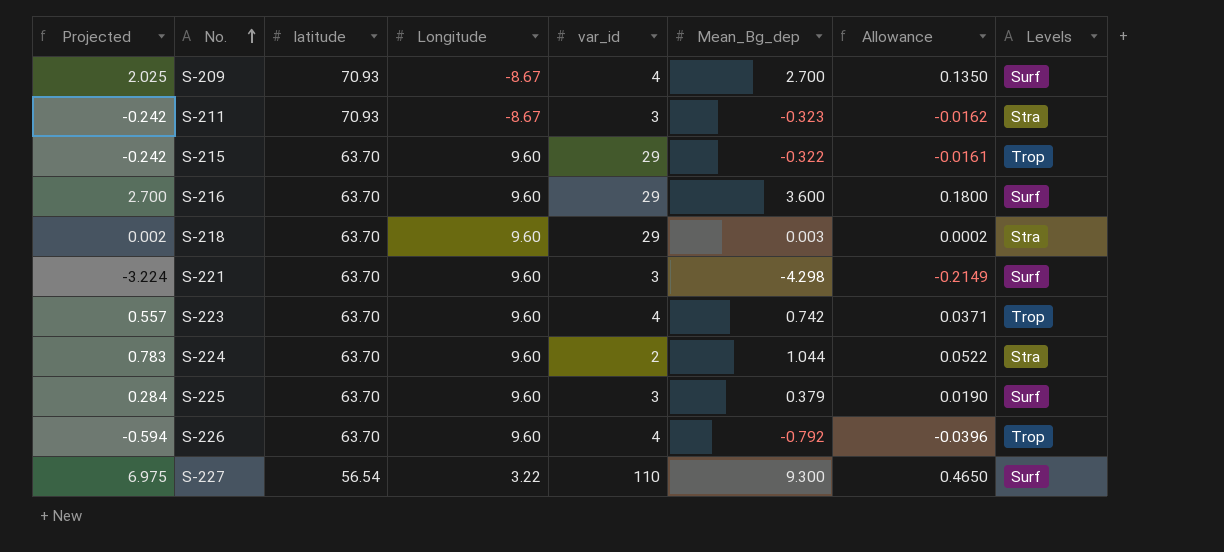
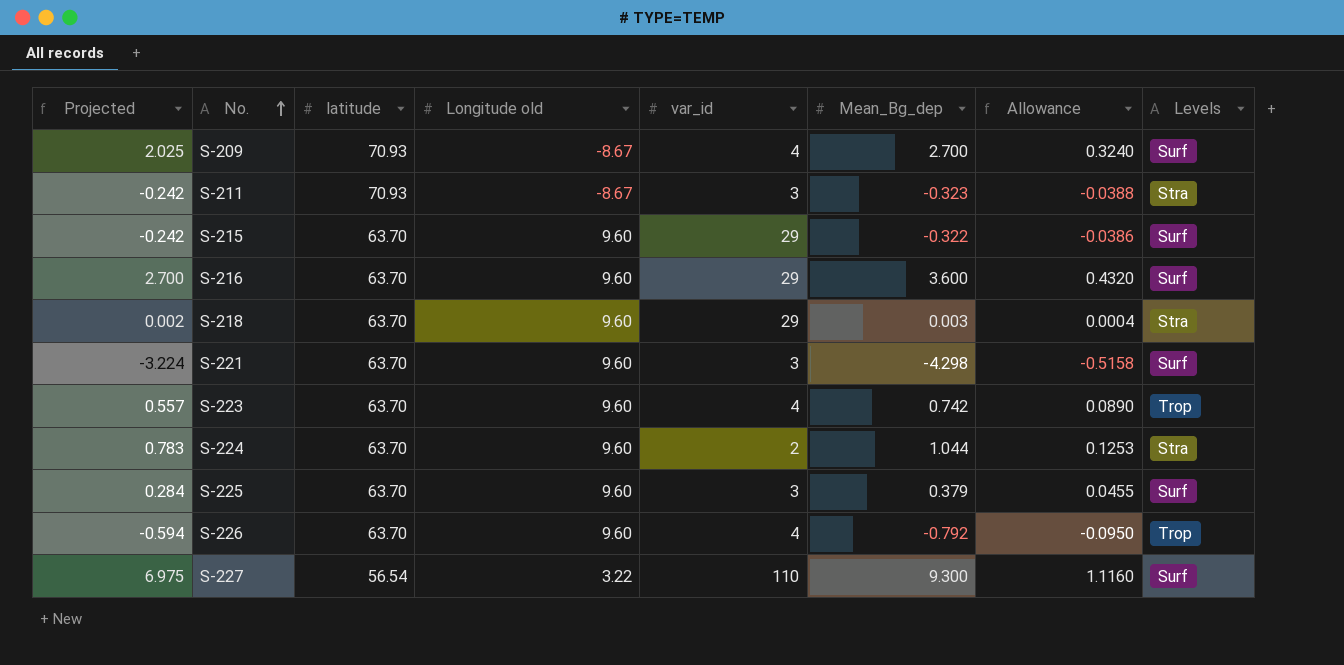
column name: Longitude -> Longitude old
column Allowance | formula: [Mean_Bg_dep] * 0.05 -> [Mean_Bg_dep] * 0.12
S-215 | Levels: Trop -> Surf

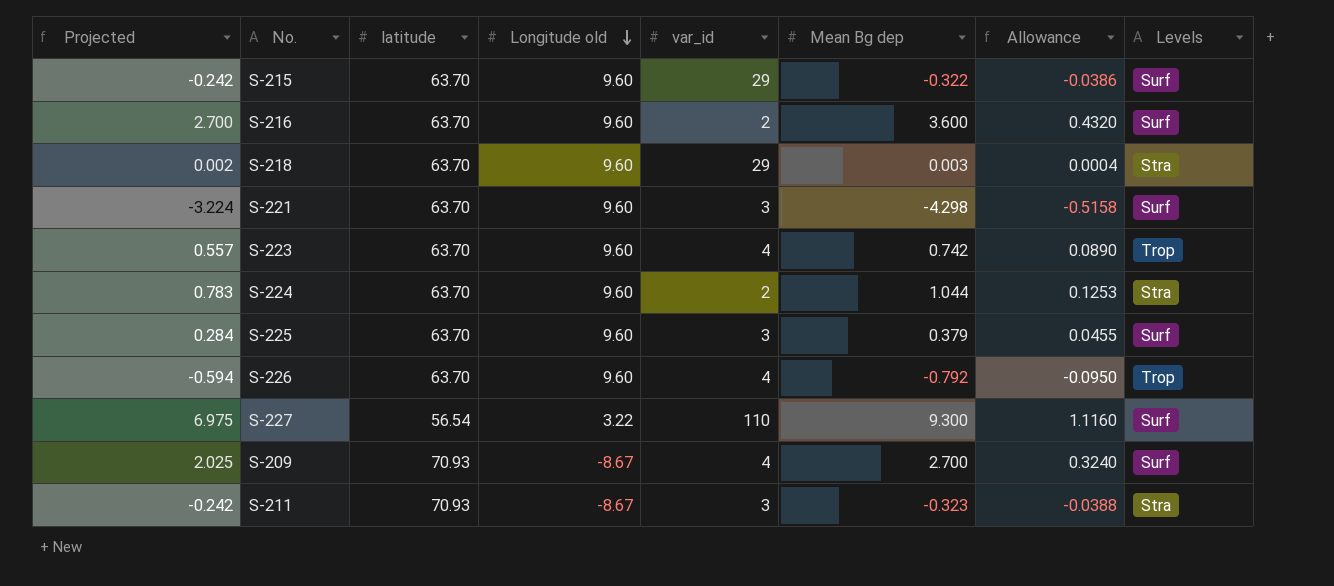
row order: No. ascending -> Longitude old descending
column name: Mean_Bg_dep -> Mean Bg dep
S-216 | var_id: 29 -> 2

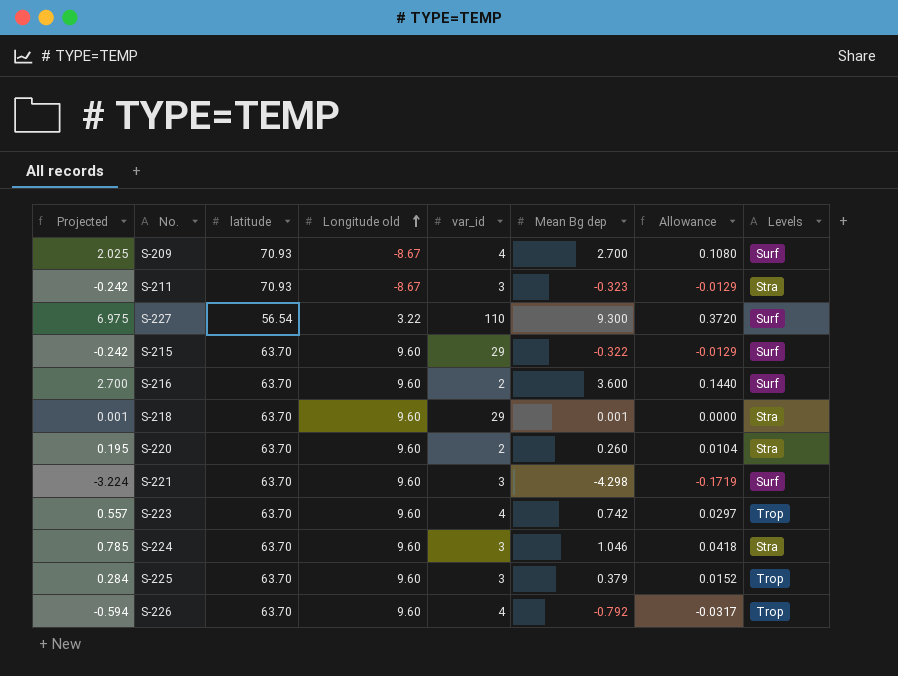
row order: Longitude old descending -> Longitude old ascending
column Allowance | formula: [Mean Bg dep] * 0.12 -> [Mean Bg dep] * 0.04
S-218 | Projected: 0.002 -> 0.001
S-218 | Mean Bg dep: 0.003 -> 0.001
row S-220: none -> 0.195 | 63.70 | 9.60 | 2 | 0.260 | 0.0104 | Stra
S-224 | Projected: 0.783 -> 0.785
S-224 | var_id: 2 -> 3
S-224 | Mean Bg dep: 1.044 -> 1.046
S-225 | Levels: Surf -> Trop

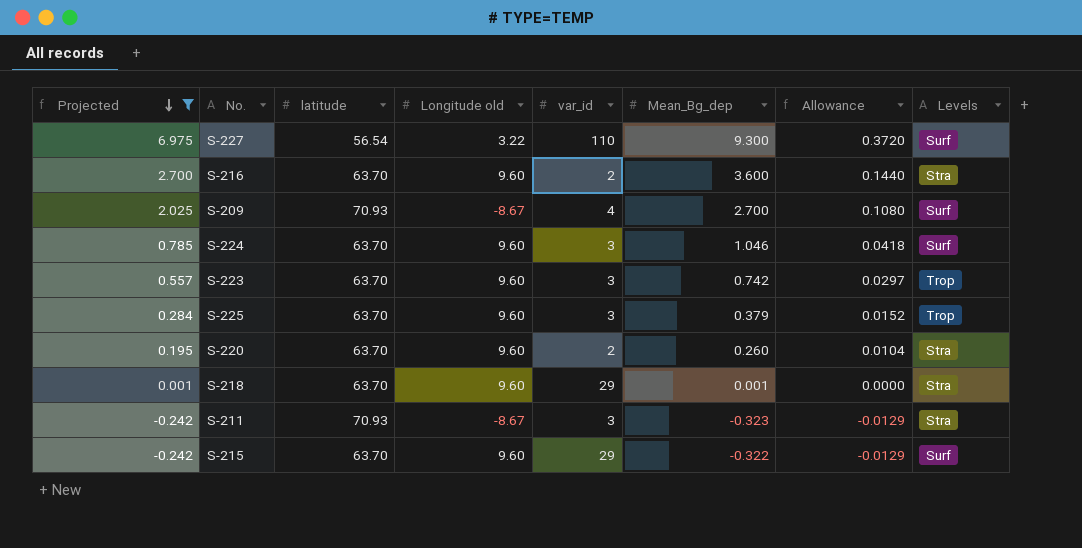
filter: none -> Projected >= -0.242
row order: Longitude old ascending -> Projected descending
column name: Mean Bg dep -> Mean_Bg_dep
S-216 | Levels: Surf -> Stra
S-224 | Levels: Stra -> Surf
S-223 | var_id: 4 -> 3

